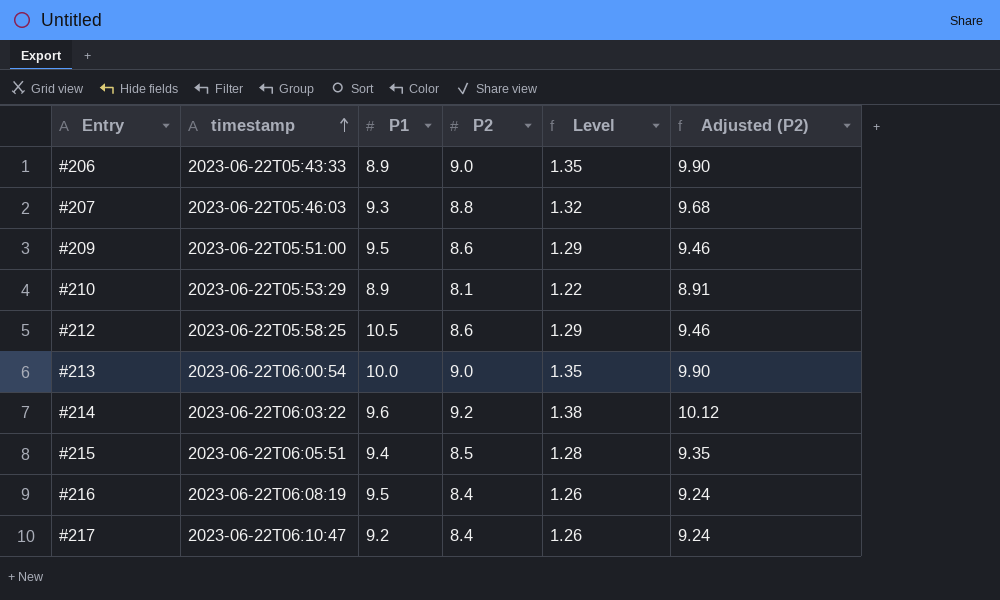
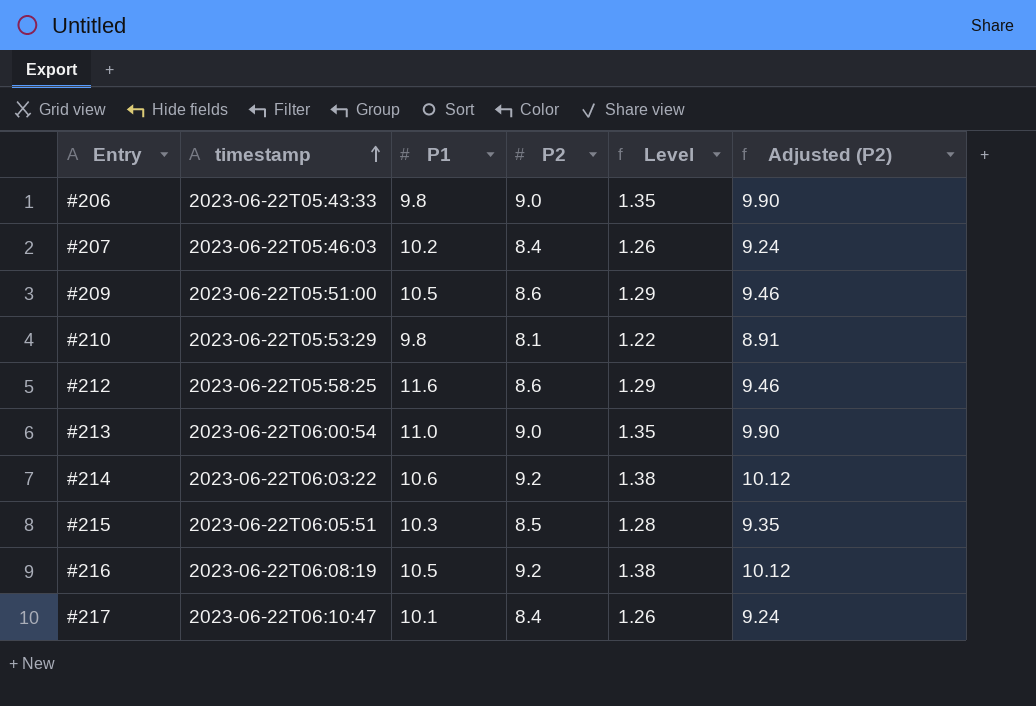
#206 | P1: 8.9 -> 9.8
#207 | P1: 9.3 -> 10.2
#207 | P2: 8.8 -> 8.4
#207 | Level: 1.32 -> 1.26
#207 | Adjusted (P2): 9.68 -> 9.24
#209 | P1: 9.5 -> 10.5
#210 | P1: 8.9 -> 9.8
#212 | P1: 10.5 -> 11.6
#213 | P1: 10.0 -> 11.0
#214 | P1: 9.6 -> 10.6
#215 | P1: 9.4 -> 10.3
#216 | P1: 9.5 -> 10.5
#216 | P2: 8.4 -> 9.2
#216 | Level: 1.26 -> 1.38
#216 | Adjusted (P2): 9.24 -> 10.12
#217 | P1: 9.2 -> 10.1

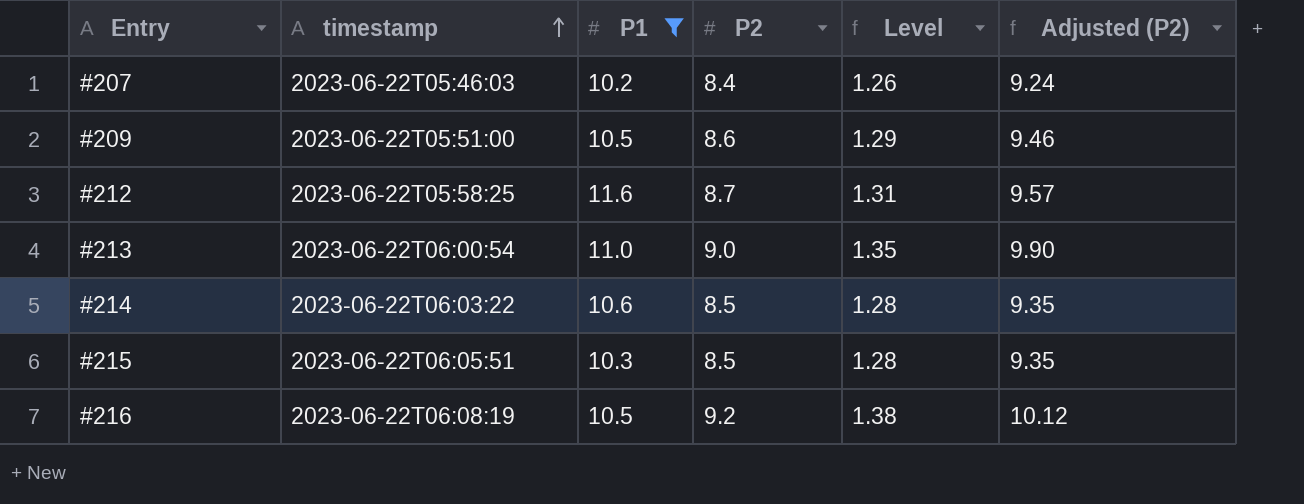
filter: none -> P1 >= 10.2
#212 | P2: 8.6 -> 8.7
#212 | Level: 1.29 -> 1.31
#212 | Adjusted (P2): 9.46 -> 9.57
#214 | P2: 9.2 -> 8.5
#214 | Level: 1.38 -> 1.28
#214 | Adjusted (P2): 10.12 -> 9.35

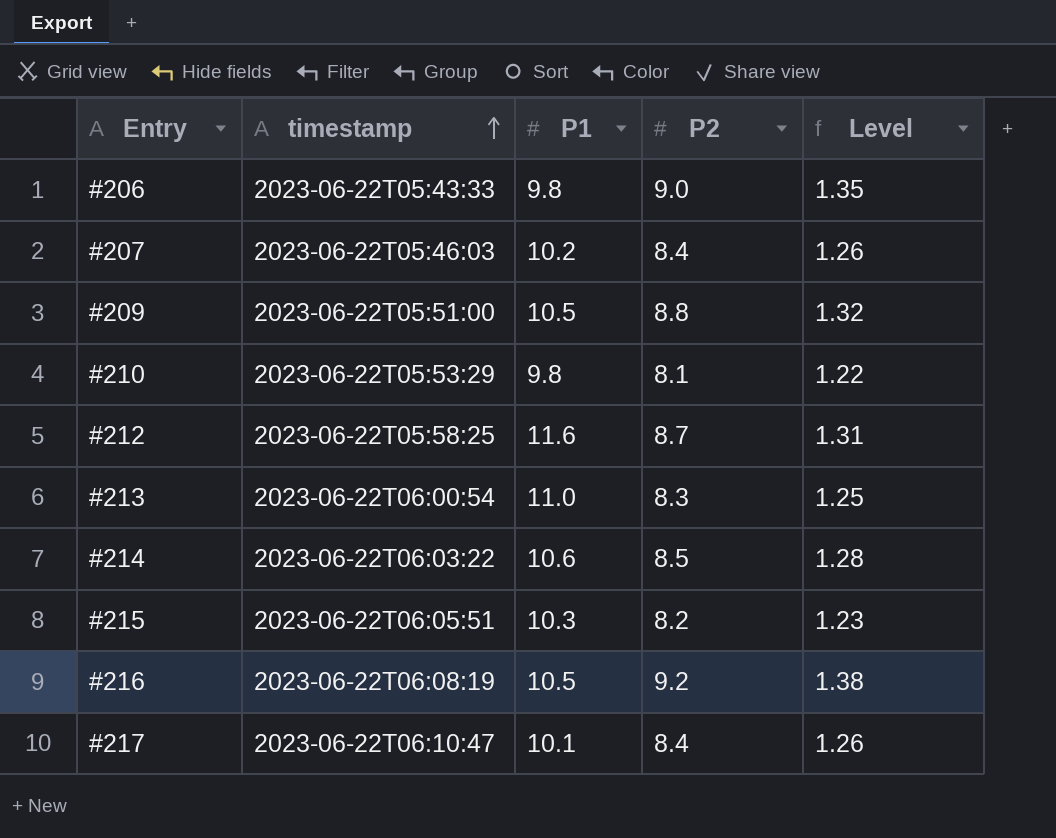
filter: P1 >= 10.2 -> none
column Adjusted (P2) | formula: [P2] * 1.1 -> none
#209 | P2: 8.6 -> 8.8
#209 | Level: 1.29 -> 1.32
#213 | P2: 9.0 -> 8.3
#213 | Level: 1.35 -> 1.25
#215 | P2: 8.5 -> 8.2
#215 | Level: 1.28 -> 1.23

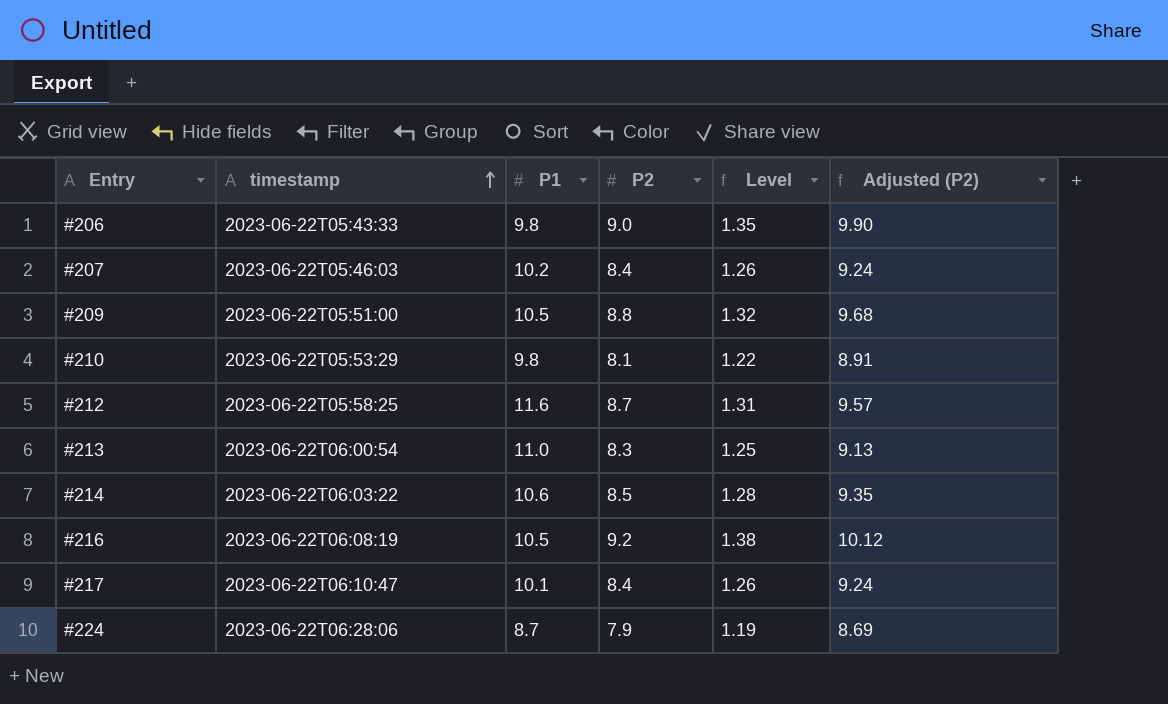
column Adjusted (P2) | formula: none -> [P2] * 1.1
row #215: 2023-06-22T06:05:51 | 10.3 | 8.2 | 1.23 -> none
row #224: none -> 2023-06-22T06:28:06 | 8.7 | 7.9 | 1.19 | 8.69

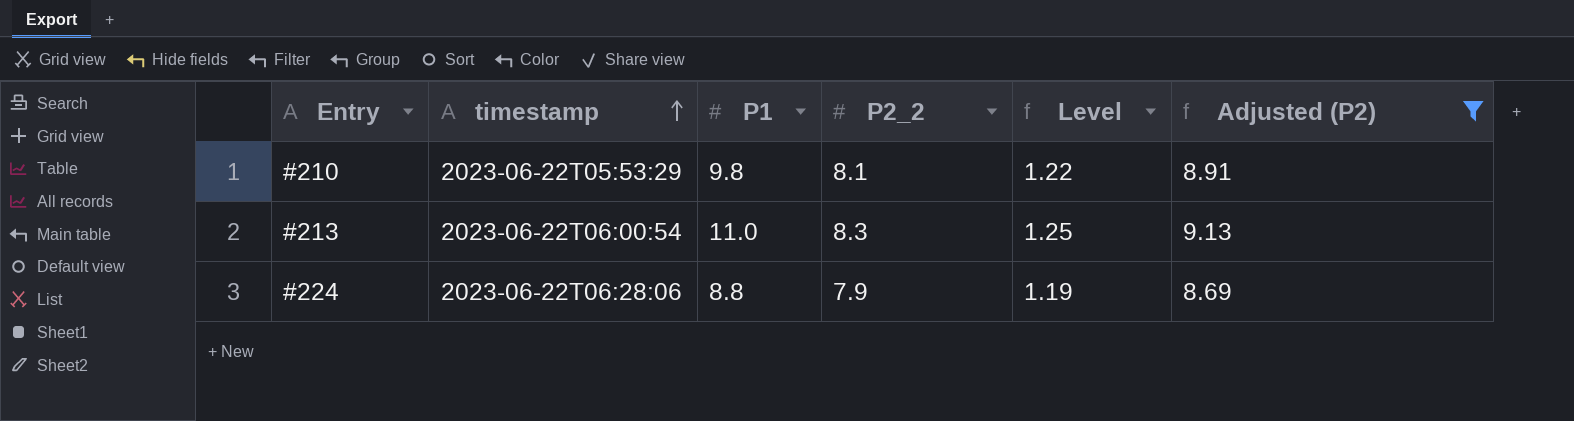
filter: none -> Adjusted (P2) <= 9.13
column name: P2 -> P2_2
#224 | P1: 8.7 -> 8.8

